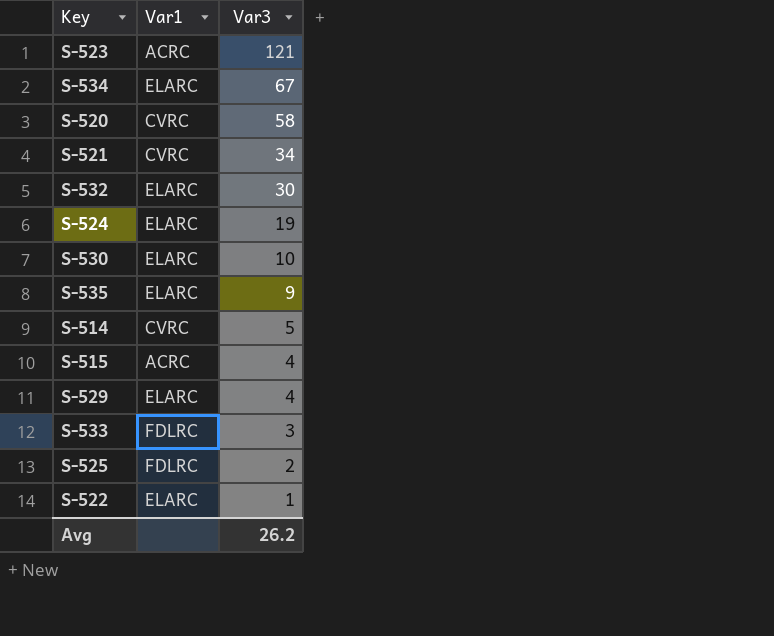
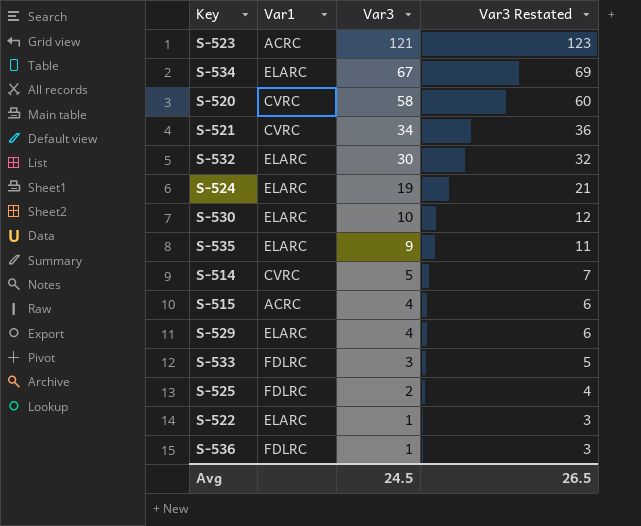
column Var3 Restated | formula: none -> [Var3] + 2
row S-536: none -> FDLRC | 1 | 3
Avg | Var3: 26.2 -> 24.5

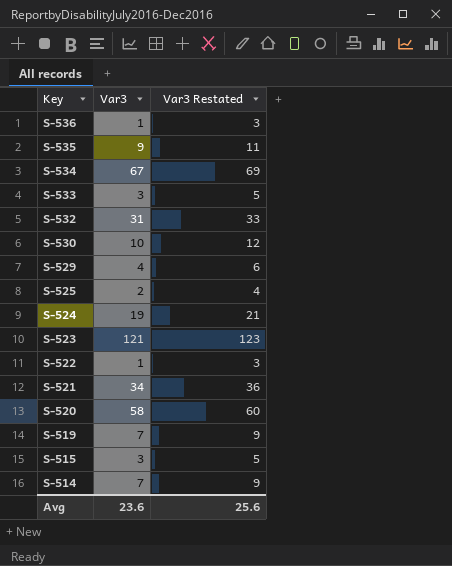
row order: Var3 descending -> Key descending
column Var1 | position: 2 -> none
S-532 | Var3: 30 -> 31
S-532 | Var3 Restated: 32 -> 33
row S-519: none -> 7 | 9
S-515 | Var3: 4 -> 3
S-515 | Var3 Restated: 6 -> 5
S-514 | Var3: 5 -> 7
S-514 | Var3 Restated: 7 -> 9
Avg | Var3: 24.5 -> 23.6
Avg | Var3 Restated: 26.5 -> 25.6

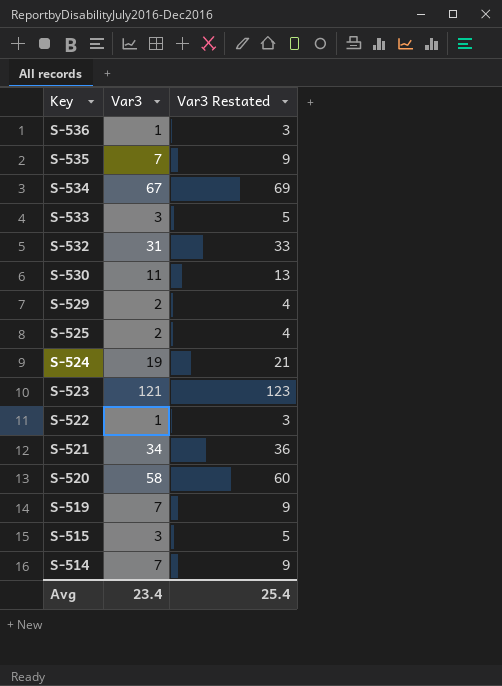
S-535 | Var3: 9 -> 7
S-535 | Var3 Restated: 11 -> 9
S-530 | Var3: 10 -> 11
S-530 | Var3 Restated: 12 -> 13
S-529 | Var3: 4 -> 2
S-529 | Var3 Restated: 6 -> 4
Avg | Var3: 23.6 -> 23.4
Avg | Var3 Restated: 25.6 -> 25.4

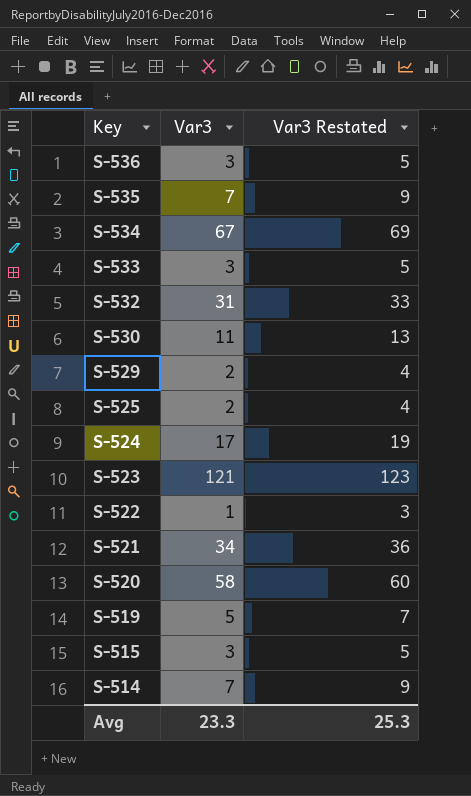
S-536 | Var3: 1 -> 3
S-536 | Var3 Restated: 3 -> 5
S-524 | Var3: 19 -> 17
S-524 | Var3 Restated: 21 -> 19
S-519 | Var3: 7 -> 5
S-519 | Var3 Restated: 9 -> 7
Avg | Var3: 23.4 -> 23.3
Avg | Var3 Restated: 25.4 -> 25.3

